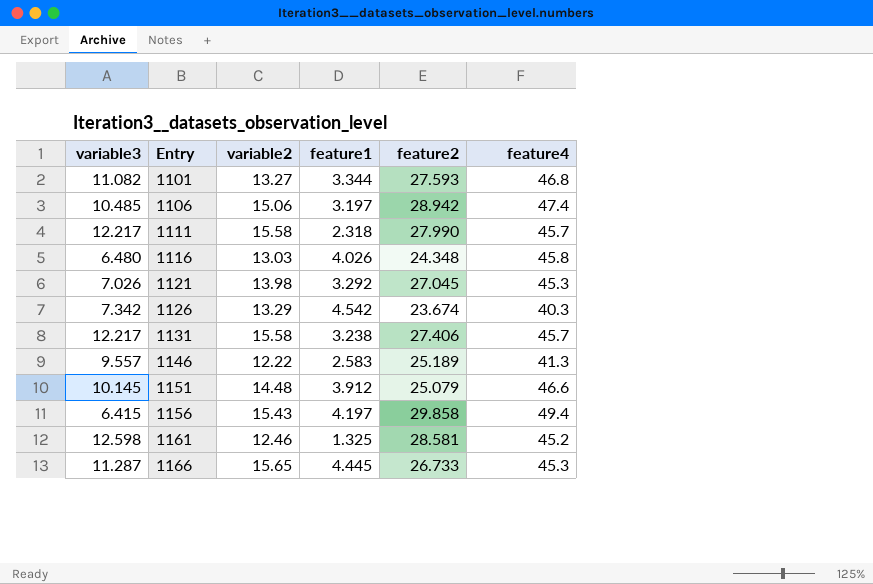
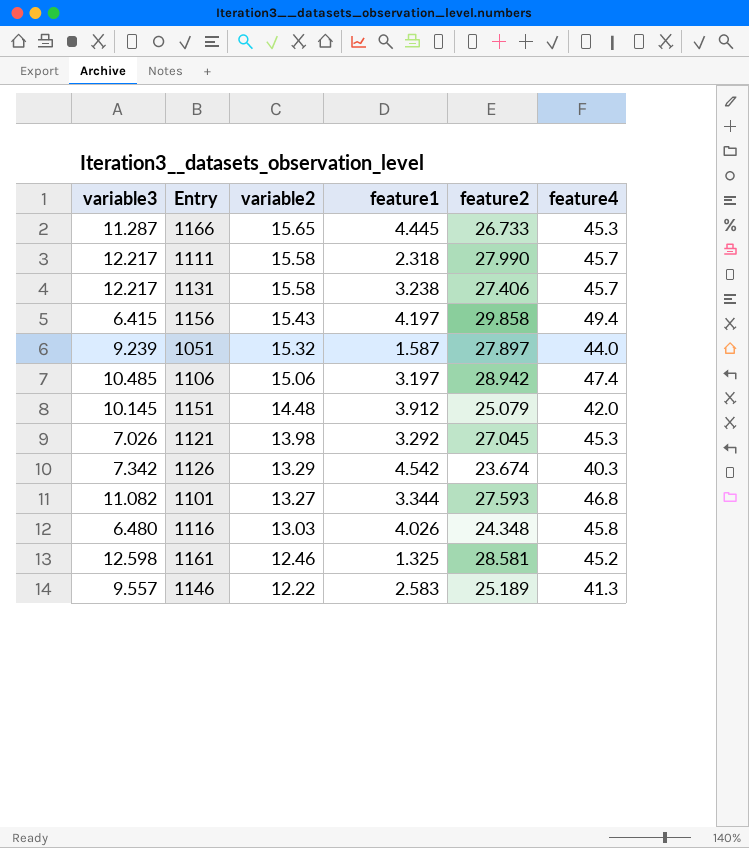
row order: Entry ascending -> variable2 descending
row 1051: none -> 9.239 | 15.32 | 1.587 | 27.897 | 44.0
1151 | feature4: 46.6 -> 42.0

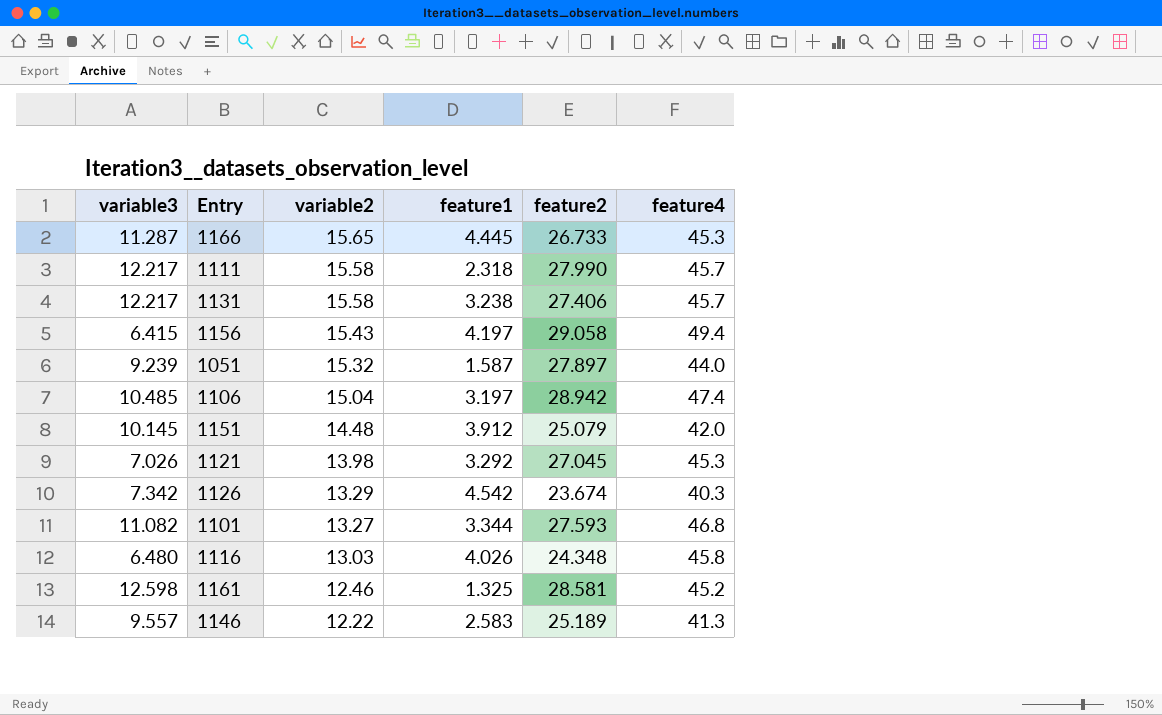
1156 | feature2: 29.858 -> 29.058
1106 | variable2: 15.06 -> 15.04

